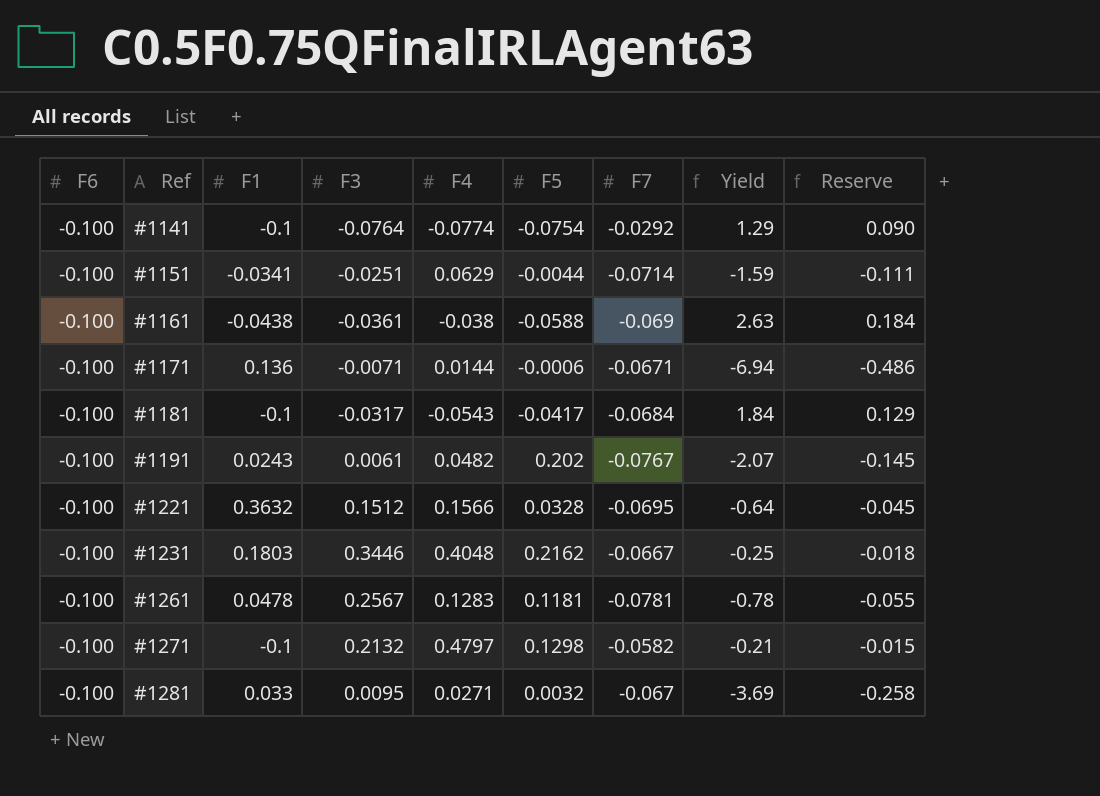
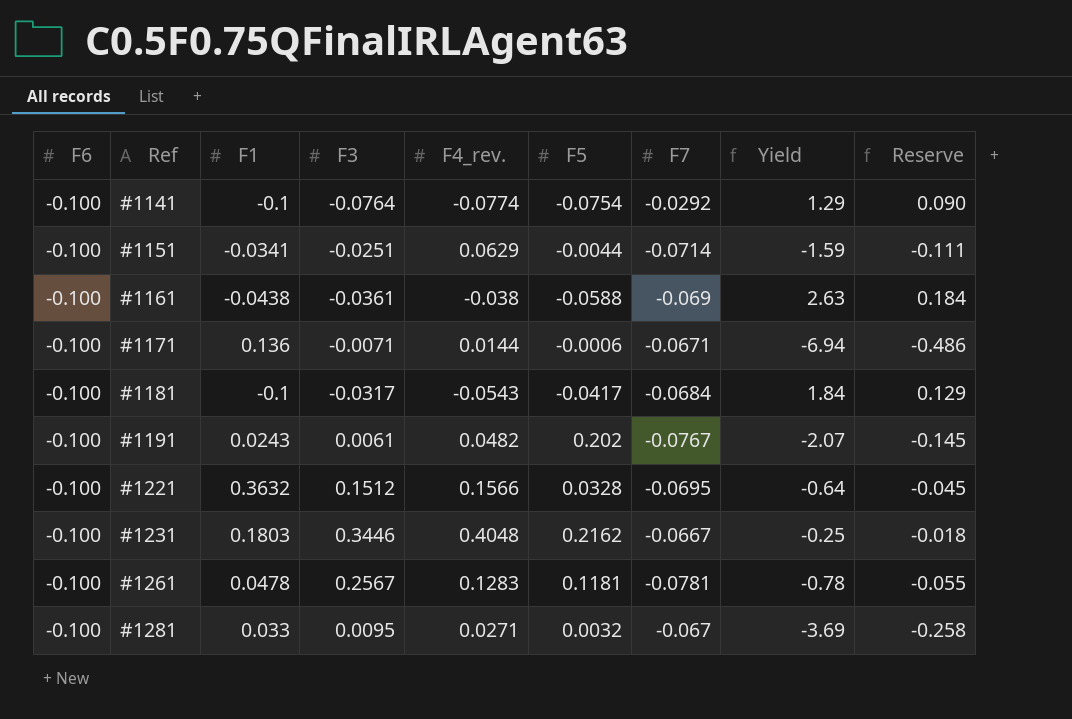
column name: F4 -> F4_rev.
row #1271: -0.100 | -0.1 | 0.2132 | 0.4797 | 0.1298 | -0.0582 | -0.21 | -0.015 -> none

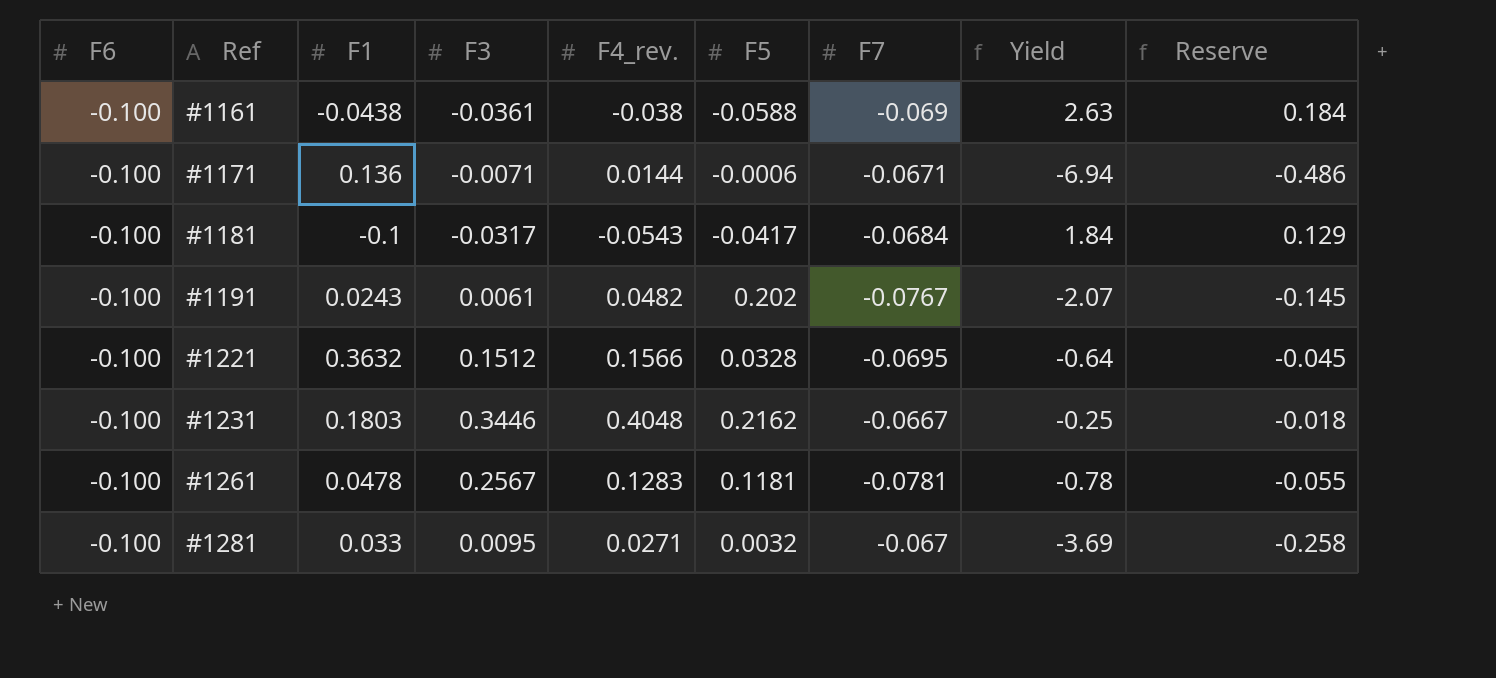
row #1141: -0.100 | -0.1 | -0.0764 | -0.0774 | -0.0754 | -0.0292 | 1.29 | 0.090 -> none
row #1151: -0.100 | -0.0341 | -0.0251 | 0.0629 | -0.0044 | -0.0714 | -1.59 | -0.111 -> none

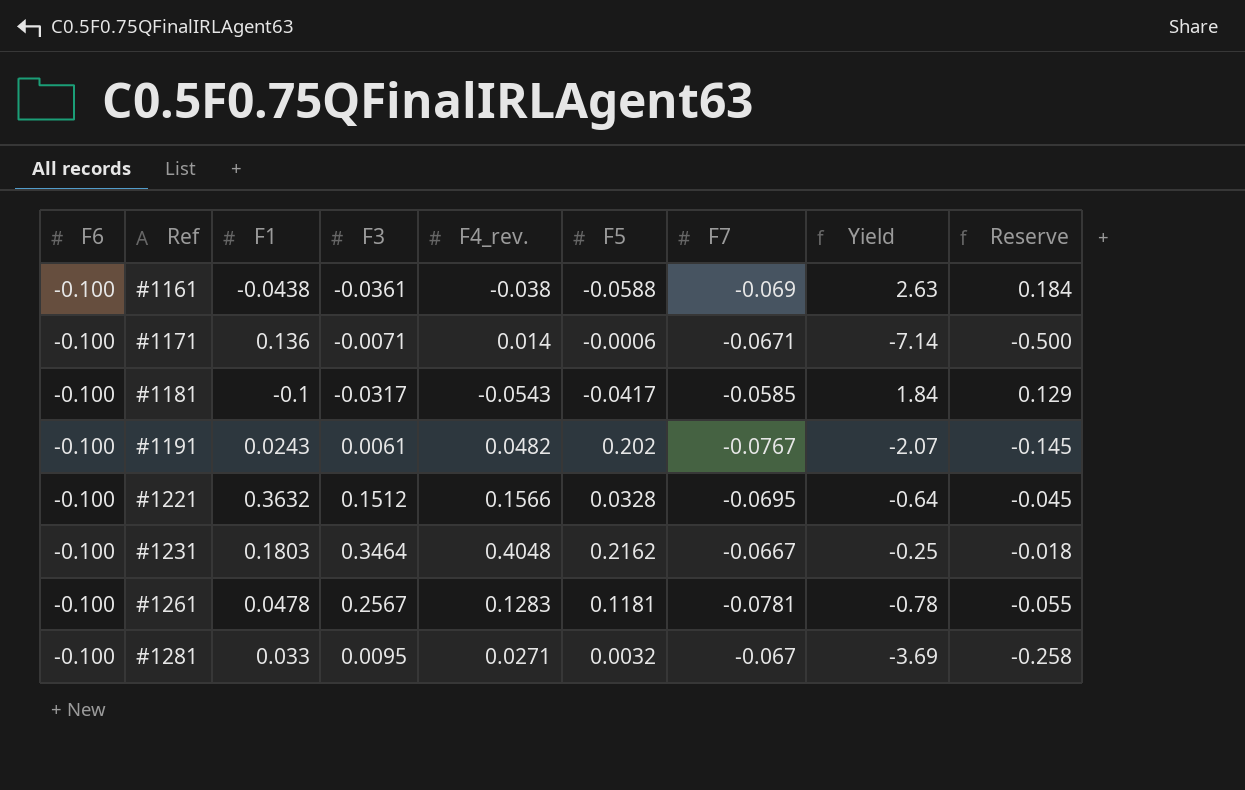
#1171 | F4_rev.: 0.0144 -> 0.014
#1171 | Yield: -6.94 -> -7.14
#1171 | Reserve: -0.486 -> -0.500
#1181 | F7: -0.0684 -> -0.0585
#1231 | F3: 0.3446 -> 0.3464

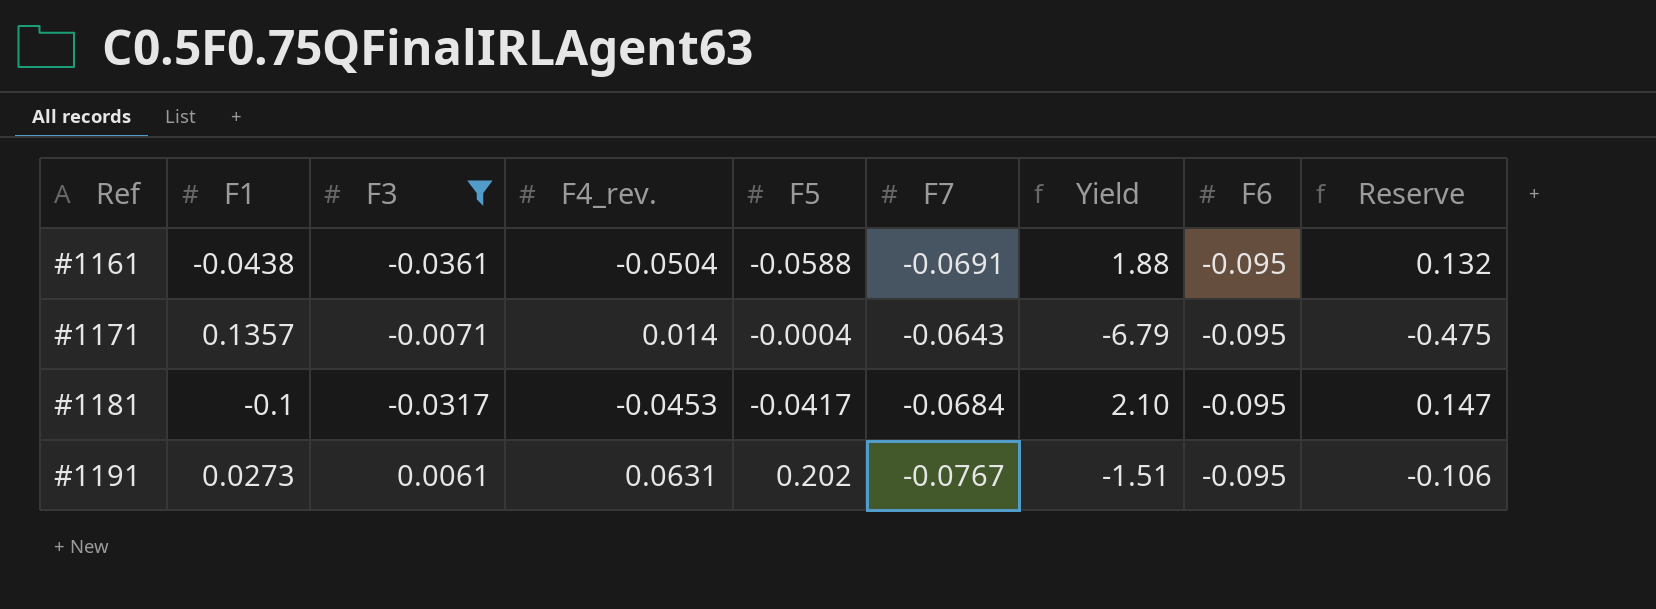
filter: none -> F3 <= 0.0061
column F6 | position: 1 -> 8
#1161 | F4_rev.: -0.038 -> -0.0504
#1161 | F7: -0.069 -> -0.0691
#1161 | Yield: 2.63 -> 1.88
#1161 | F6: -0.100 -> -0.095
#1161 | Reserve: 0.184 -> 0.132
#1171 | F1: 0.136 -> 0.1357
#1171 | F5: -0.0006 -> -0.0004
#1171 | F7: -0.0671 -> -0.0643
#1171 | Yield: -7.14 -> -6.79
#1171 | F6: -0.100 -> -0.095
#1171 | Reserve: -0.500 -> -0.475
#1181 | F4_rev.: -0.0543 -> -0.0453
#1181 | F7: -0.0585 -> -0.0684
#1181 | Yield: 1.84 -> 2.10
#1181 | F6: -0.100 -> -0.095
#1181 | Reserve: 0.129 -> 0.147
#1191 | F1: 0.0243 -> 0.0273
#1191 | F4_rev.: 0.0482 -> 0.0631
#1191 | Yield: -2.07 -> -1.51
#1191 | F6: -0.100 -> -0.095
#1191 | Reserve: -0.145 -> -0.106

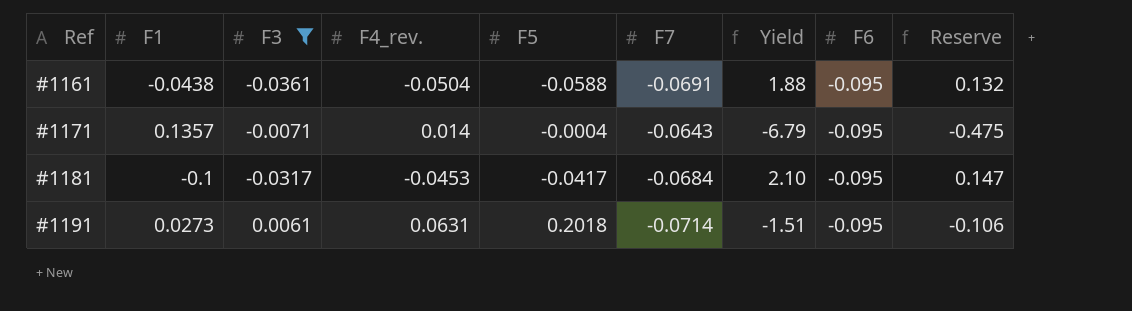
#1191 | F5: 0.202 -> 0.2018
#1191 | F7: -0.0767 -> -0.0714

